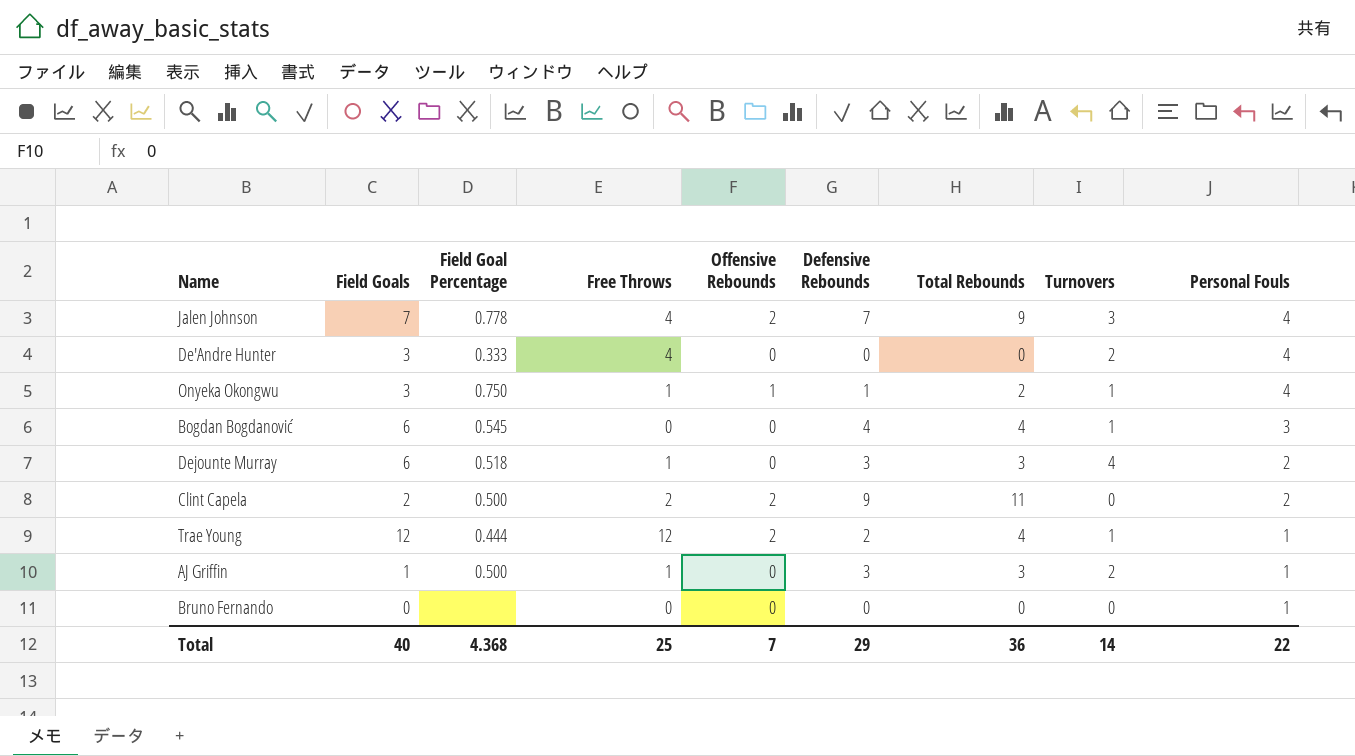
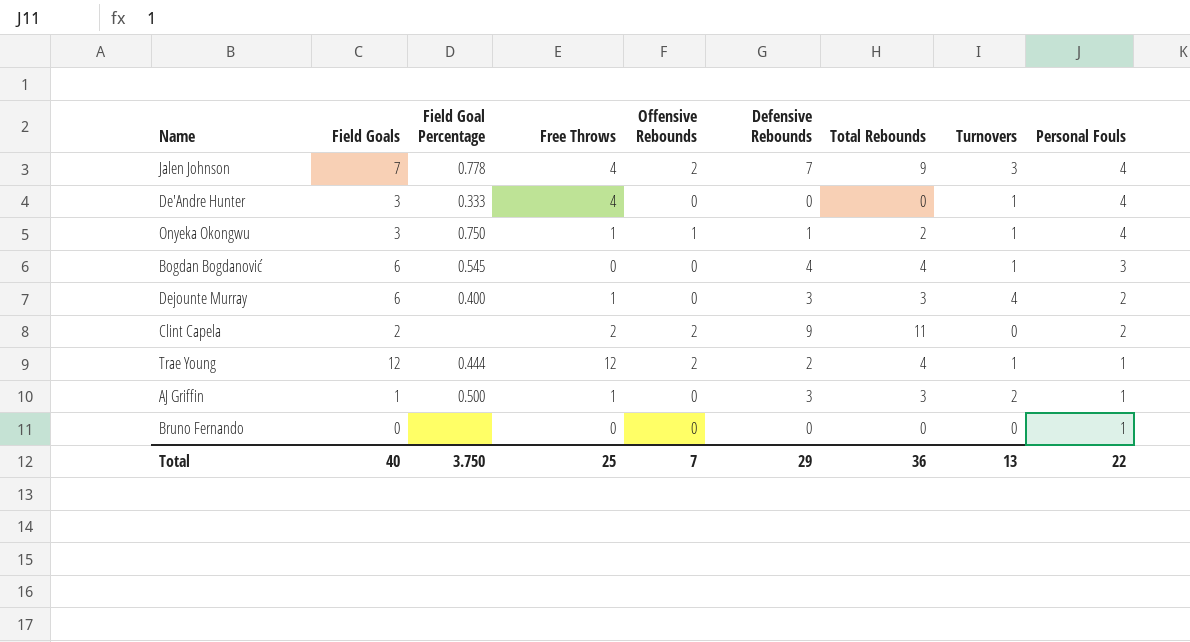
De'Andre Hunter | Turnovers: 2 -> 1
Dejounte Murray | Field Goal Percentage: 0.518 -> 0.400
Clint Capela | Field Goal Percentage: 0.500 -> none
Total | Field Goal Percentage: 4.368 -> 3.750
Total | Turnovers: 14 -> 13

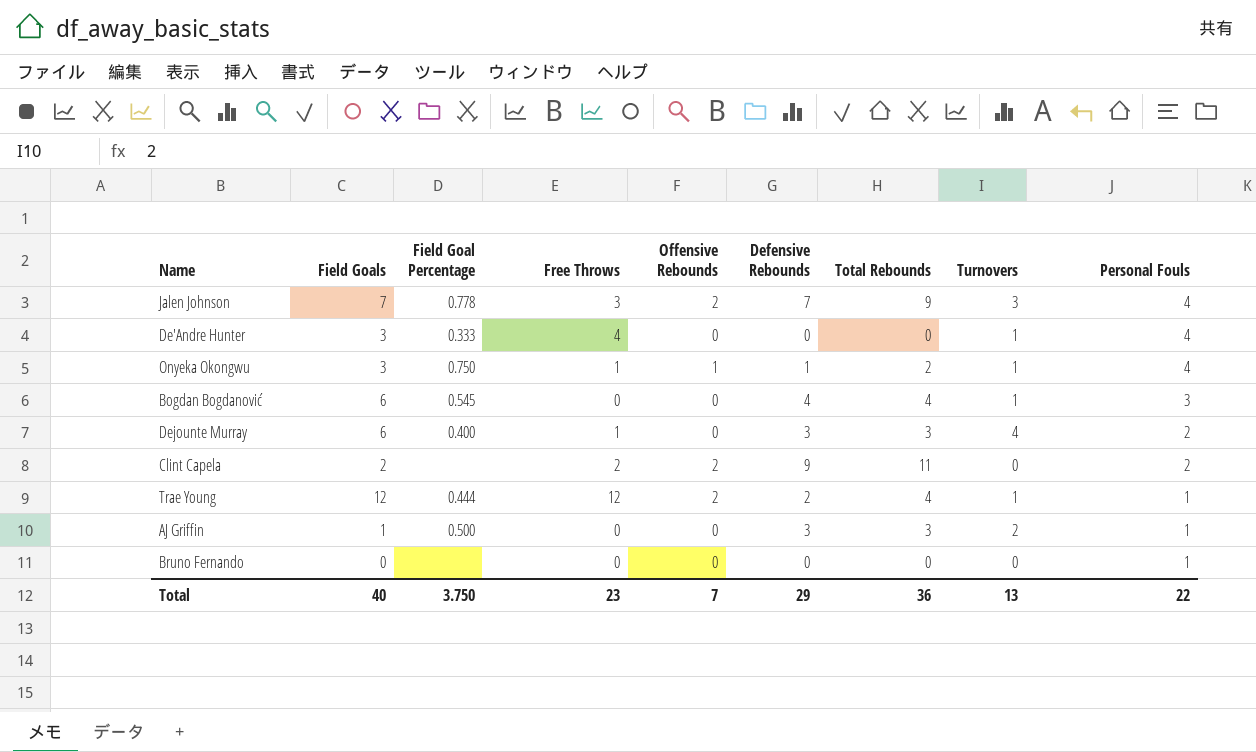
Jalen Johnson | Free Throws: 4 -> 3
AJ Griffin | Free Throws: 1 -> 0
Total | Free Throws: 25 -> 23

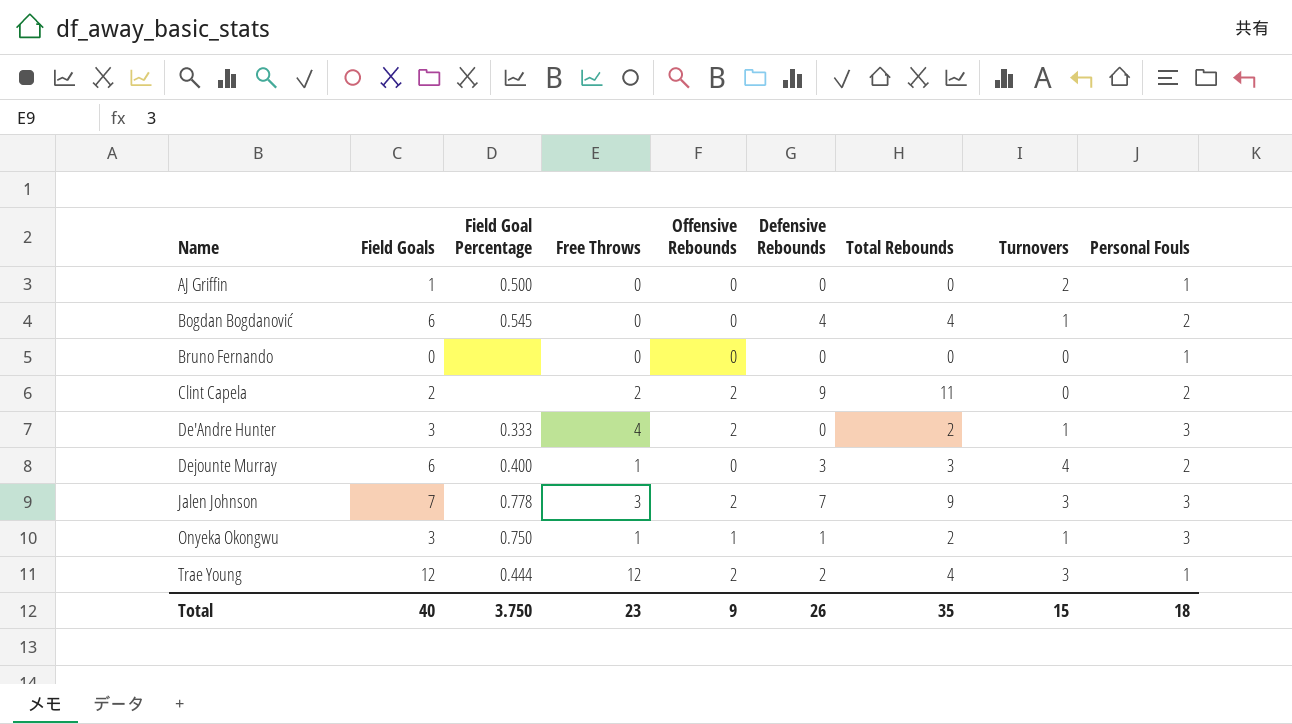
row order: Personal Fouls descending -> Name ascending
AJ Griffin | Defensive Rebounds: 3 -> 0
AJ Griffin | Total Rebounds: 3 -> 0
Bogdan Bogdanović | Personal Fouls: 3 -> 2
De'Andre Hunter | Offensive Rebounds: 0 -> 2
De'Andre Hunter | Total Rebounds: 0 -> 2
De'Andre Hunter | Personal Fouls: 4 -> 3
Jalen Johnson | Personal Fouls: 4 -> 3
Onyeka Okongwu | Personal Fouls: 4 -> 3
Trae Young | Turnovers: 1 -> 3
Total | Offensive Rebounds: 7 -> 9
Total | Defensive Rebounds: 29 -> 26
Total | Total Rebounds: 36 -> 35
Total | Turnovers: 13 -> 15
Total | Personal Fouls: 22 -> 18

